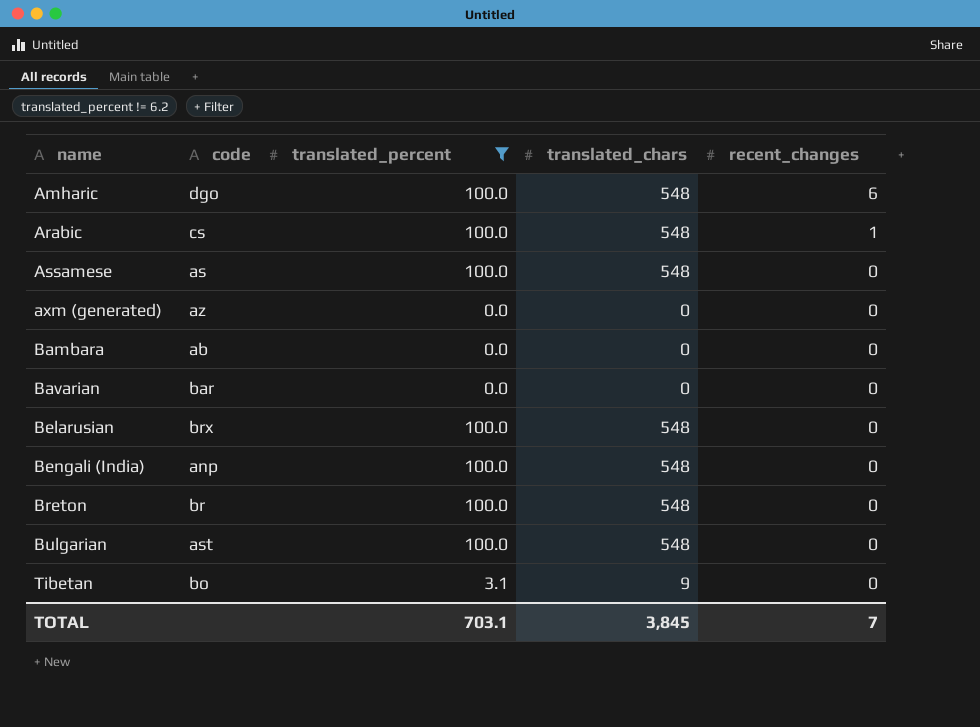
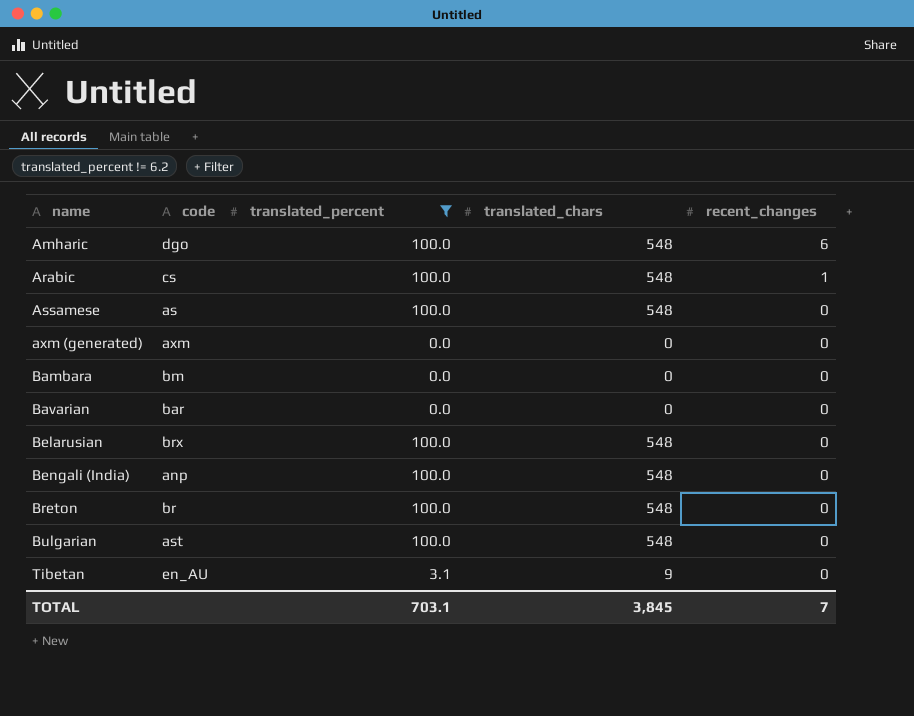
axm (generated) | code: az -> axm
Bambara | code: ab -> bm
Tibetan | code: bo -> en_AU

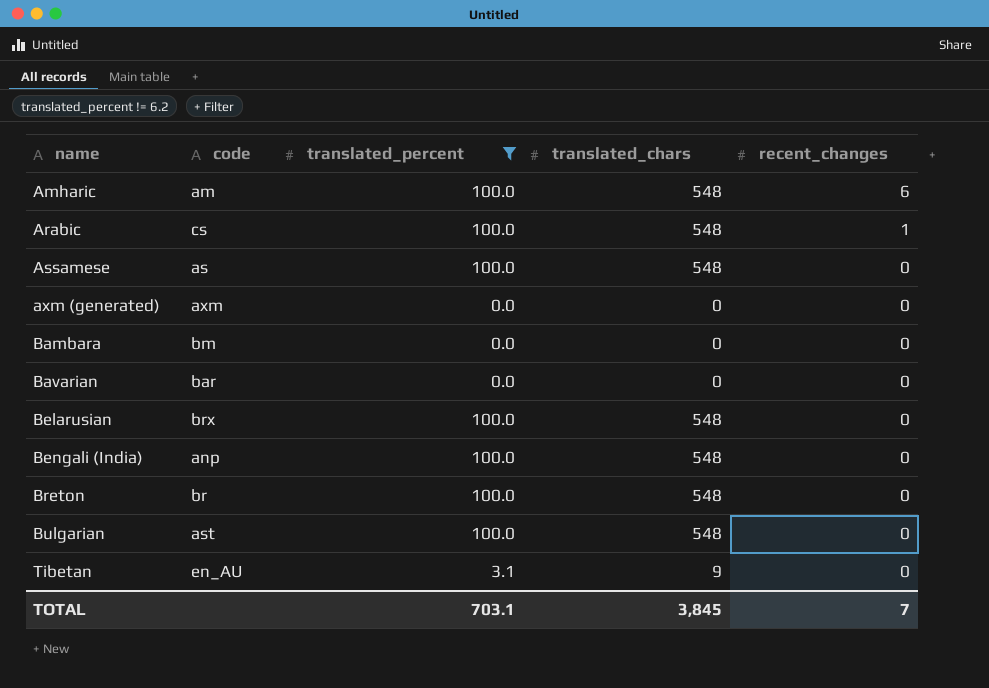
Amharic | code: dgo -> am

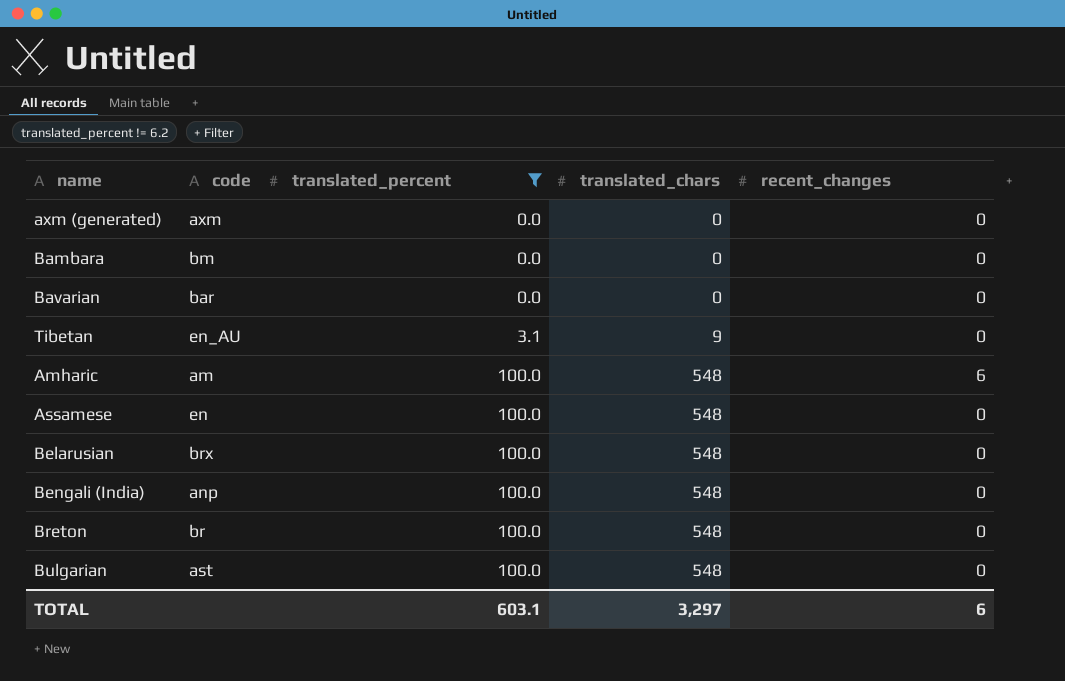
row order: name ascending -> translated_percent ascending
row Arabic: cs | 100.0 | 548 | 1 -> none
Assamese | code: as -> en
TOTAL | translated_percent: 703.1 -> 603.1
TOTAL | translated_chars: 3,845 -> 3,297
TOTAL | recent_changes: 7 -> 6

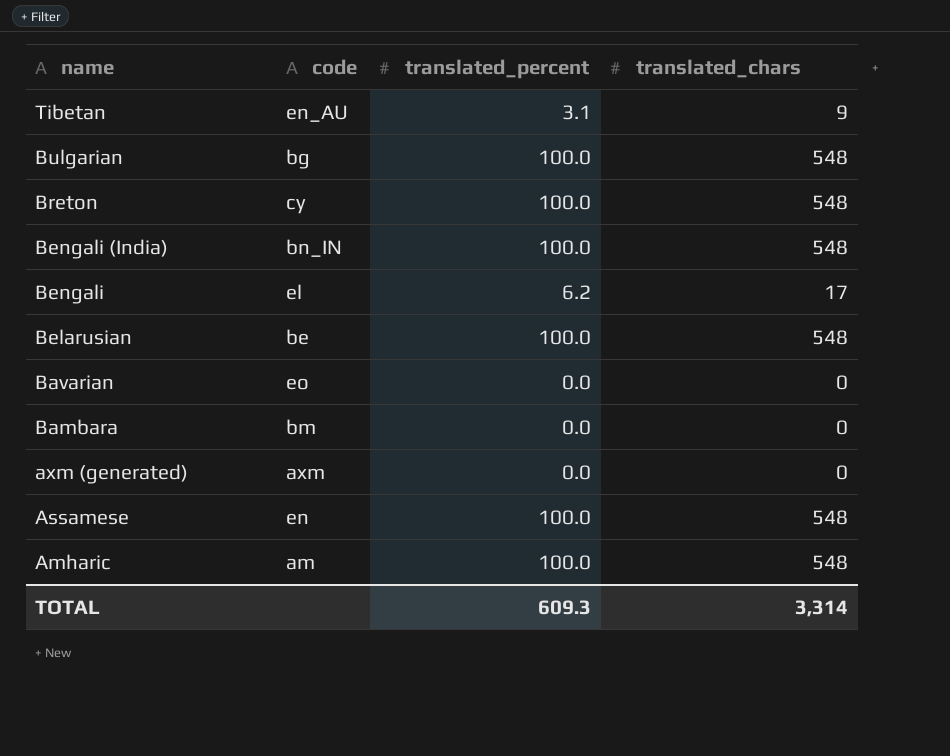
filter: translated_percent != 6.2 -> none
row order: translated_percent ascending -> name descending
column recent_changes | position: 5 -> none
Bulgarian | code: ast -> bg
Breton | code: br -> cy
Bengali (India) | code: anp -> bn_IN
Belarusian | code: brx -> be
Bavarian | code: bar -> eo
TOTAL | translated_percent: 603.1 -> 609.3
TOTAL | translated_chars: 3,297 -> 3,314

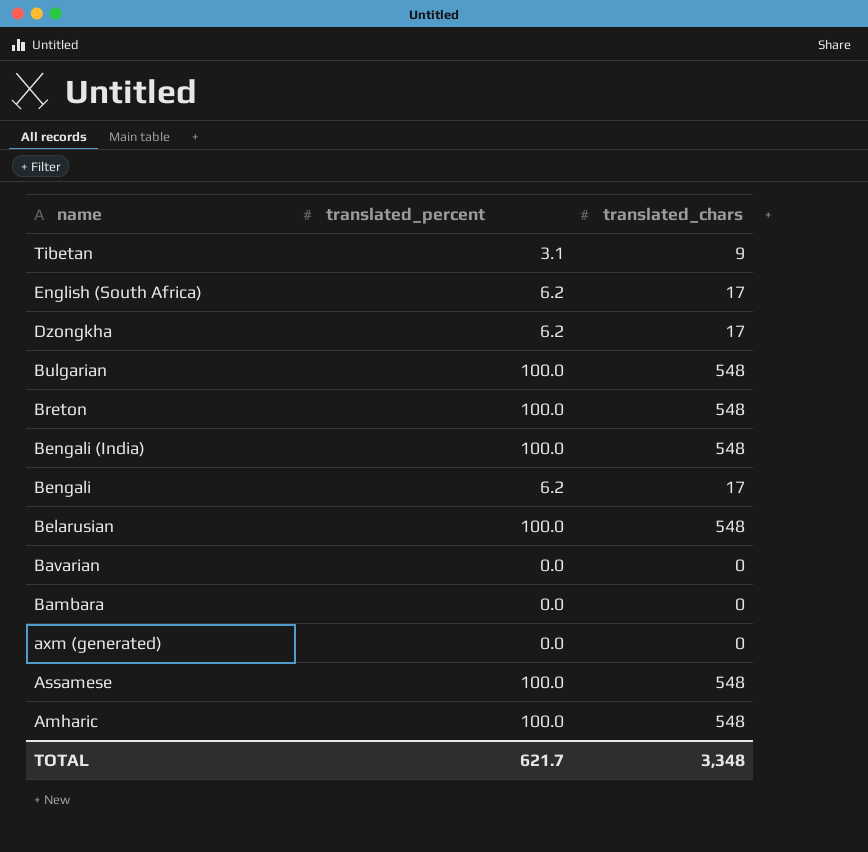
column code | position: 2 -> none
row English (South Africa): none -> 6.2 | 17
row Dzongkha: none -> 6.2 | 17
TOTAL | translated_percent: 609.3 -> 621.7
TOTAL | translated_chars: 3,314 -> 3,348

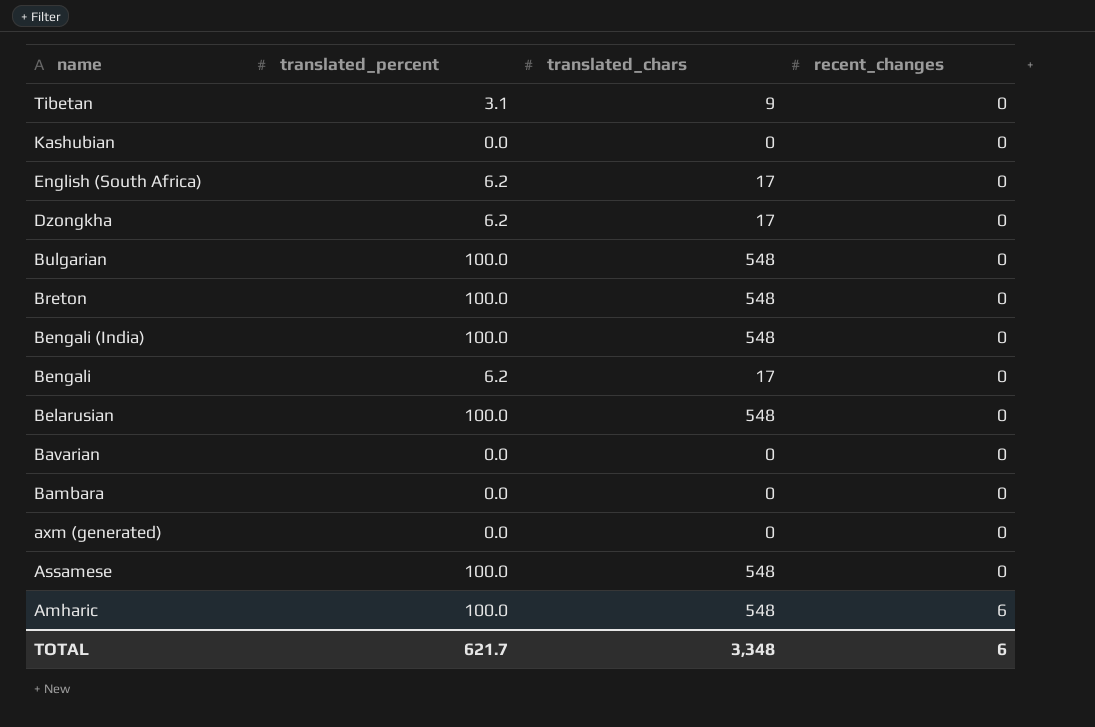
column recent_changes | position: none -> 4
row Kashubian: none -> 0.0 | 0 | 0

